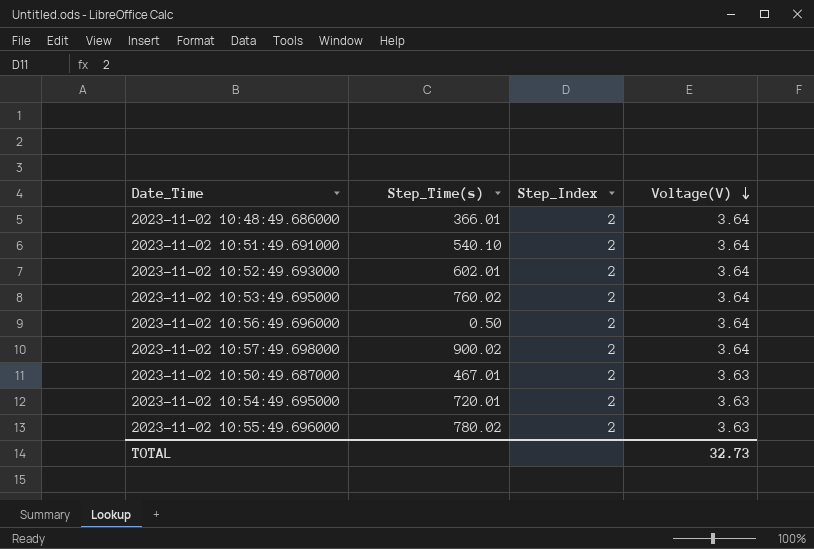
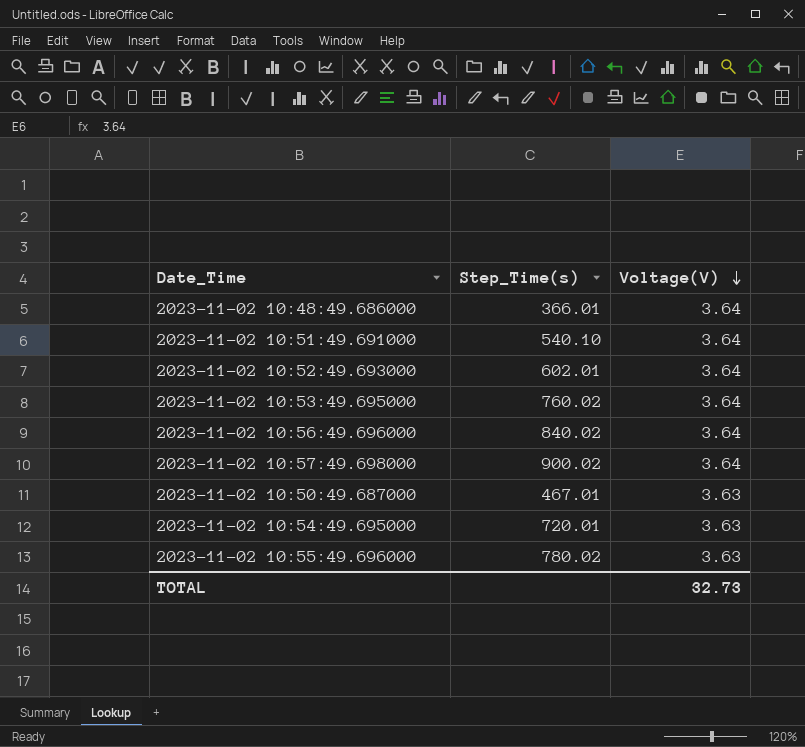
column Step_Index | position: 3 -> none
2023-11-02 10:56:49.696000 | Step_Time(s): 0.50 -> 840.02

